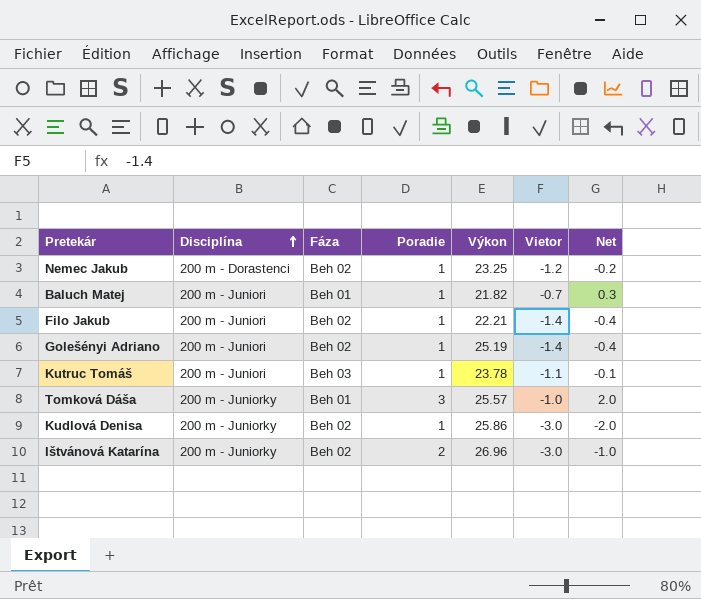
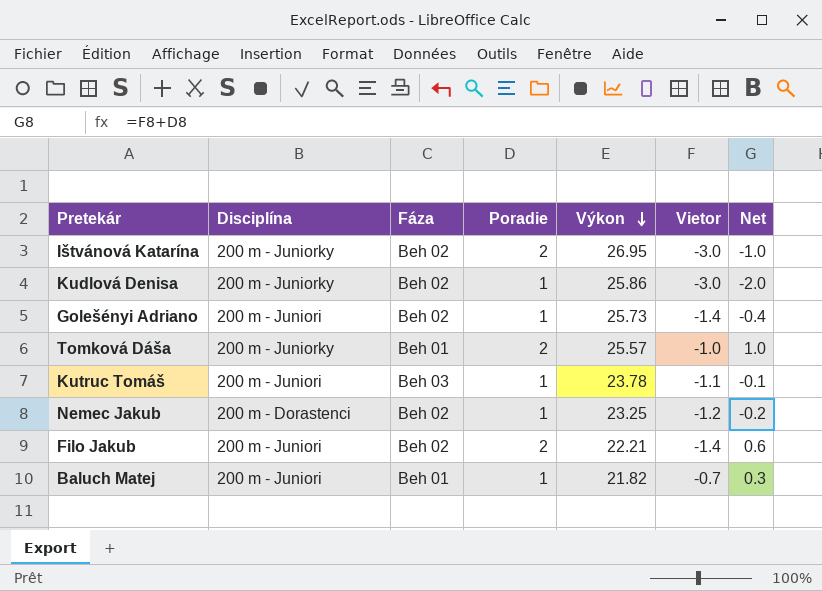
row order: Disciplína ascending -> Výkon descending
Ištvánová Katarína | Výkon: 26.96 -> 26.95
Golešényi Adriano | Výkon: 25.19 -> 25.73
Tomková Dáša | Poradie: 3 -> 2
Tomková Dáša | Net: 2.0 -> 1.0
Filo Jakub | Poradie: 1 -> 2
Filo Jakub | Net: -0.4 -> 0.6

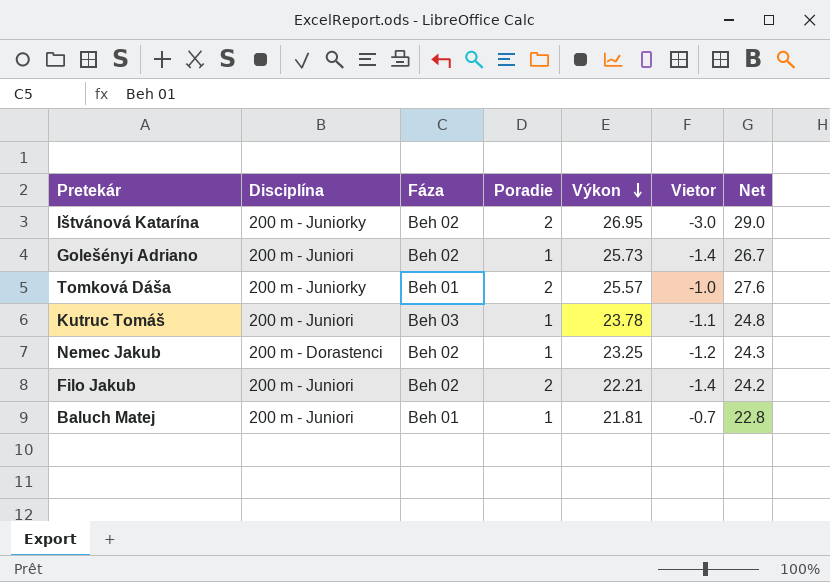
column Net | formula: [Poradie] + [Vietor] -> [Poradie] + [Výkon]
row Kudlová Denisa: 200 m - Juniorky | Beh 02 | 1 | 25.86 | -3.0 | -2.0 -> none
Baluch Matej | Výkon: 21.82 -> 21.81

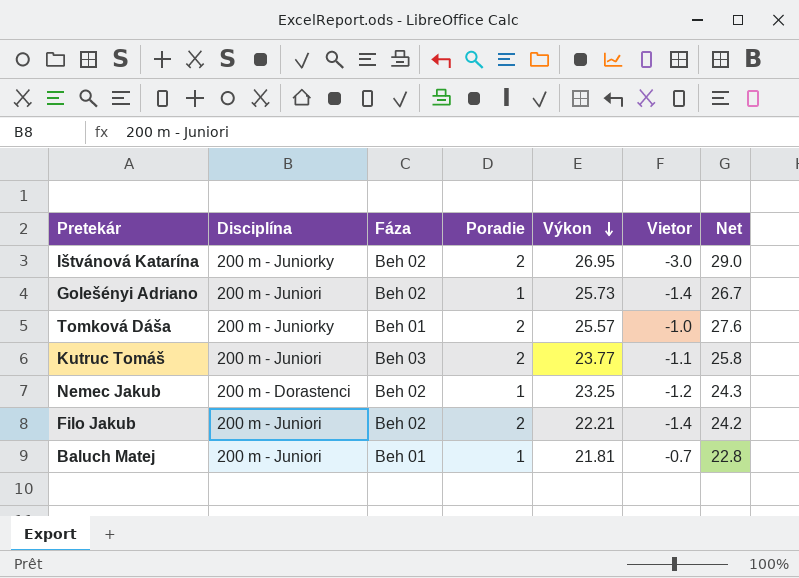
Kutruc Tomáš | Poradie: 1 -> 2
Kutruc Tomáš | Výkon: 23.78 -> 23.77
Kutruc Tomáš | Net: 24.8 -> 25.8

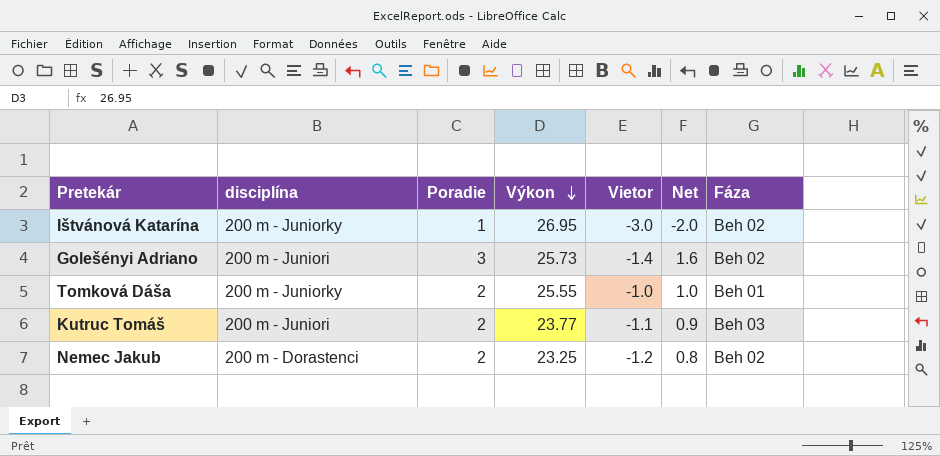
column name: Disciplína -> disciplína
column Net | formula: [Poradie] + [Výkon] -> [Poradie] + [Vietor]
column Fáza | position: 3 -> 7
row Filo Jakub: 200 m - Juniori | Beh 02 | 2 | 22.21 | -1.4 | 24.2 -> none
row Baluch Matej: 200 m - Juniori | Beh 01 | 1 | 21.81 | -0.7 | 22.8 -> none
Ištvánová Katarína | Poradie: 2 -> 1
Golešényi Adriano | Poradie: 1 -> 3
Tomková Dáša | Výkon: 25.57 -> 25.55
Nemec Jakub | Poradie: 1 -> 2

